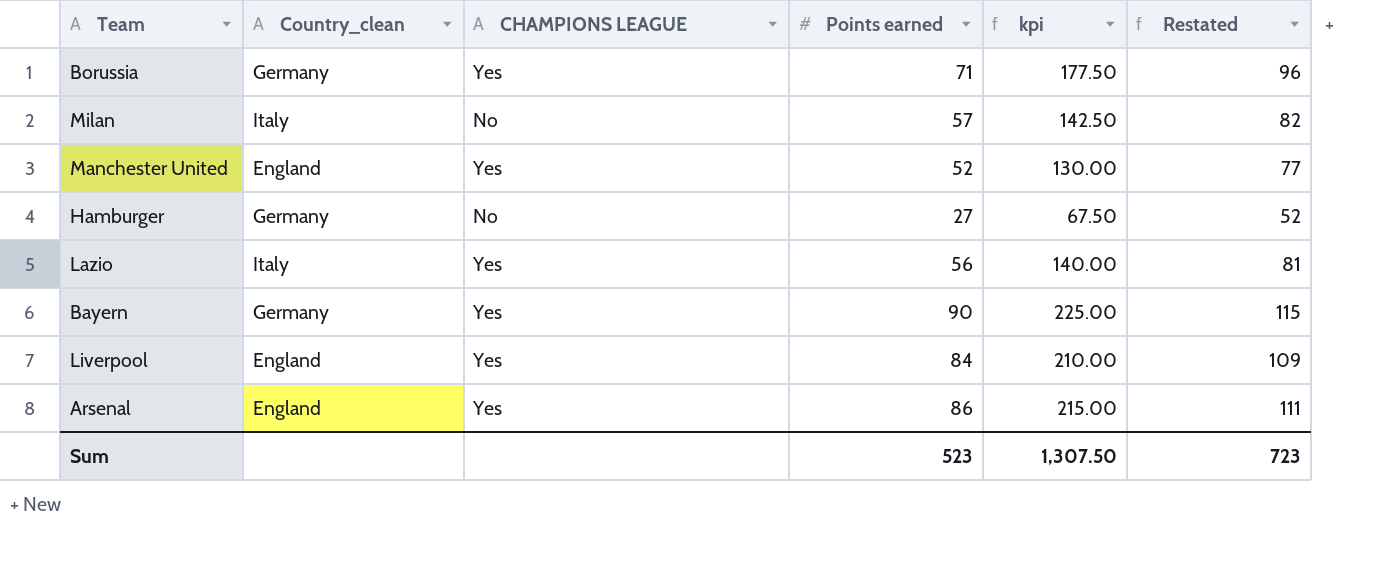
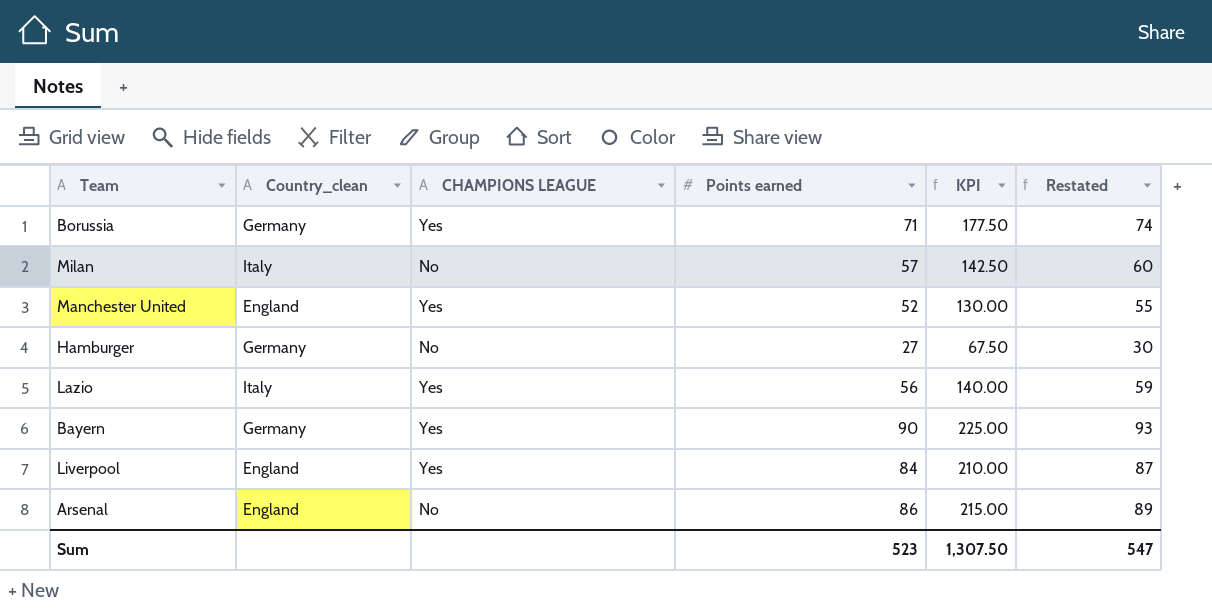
column name: kpi -> KPI
column Restated | formula: [Points earned] + 25 -> [Points earned] + 3
Arsenal | CHAMPIONS LEAGUE: Yes -> No
Sum | Restated: 723 -> 547

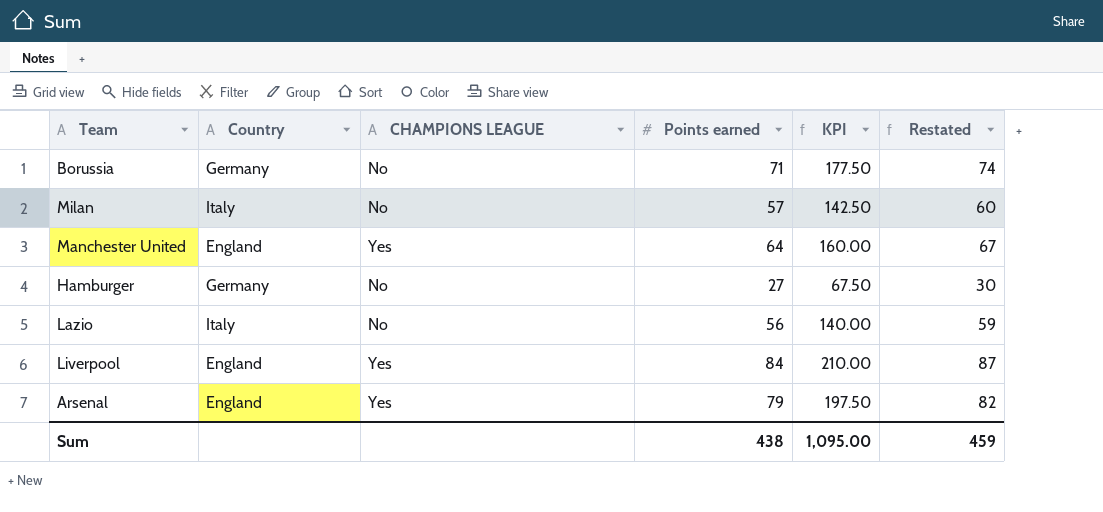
column name: Country_clean -> Country
row Bayern: Germany | Yes | 90 | 225.00 | 93 -> none
Borussia | CHAMPIONS LEAGUE: Yes -> No
Manchester United | Points earned: 52 -> 64
Manchester United | KPI: 130.00 -> 160.00
Manchester United | Restated: 55 -> 67
Lazio | CHAMPIONS LEAGUE: Yes -> No
Arsenal | CHAMPIONS LEAGUE: No -> Yes
Arsenal | Points earned: 86 -> 79
Arsenal | KPI: 215.00 -> 197.50
Arsenal | Restated: 89 -> 82
Sum | Points earned: 523 -> 438
Sum | KPI: 1,307.50 -> 1,095.00
Sum | Restated: 547 -> 459

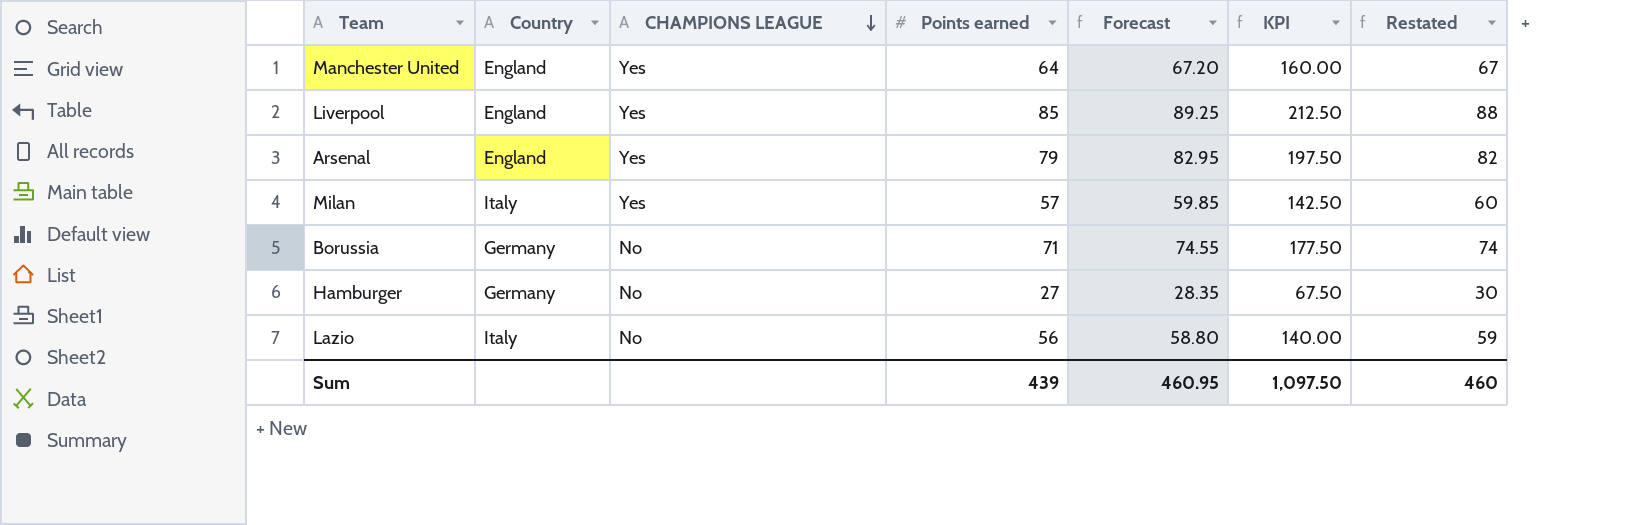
row order: none -> CHAMPIONS LEAGUE descending
column Forecast | formula: none -> [Points earned] * 1.05
Liverpool | Points earned: 84 -> 85
Liverpool | KPI: 210.00 -> 212.50
Liverpool | Restated: 87 -> 88
Milan | CHAMPIONS LEAGUE: No -> Yes
Sum | Points earned: 438 -> 439
Sum | KPI: 1,095.00 -> 1,097.50
Sum | Restated: 459 -> 460

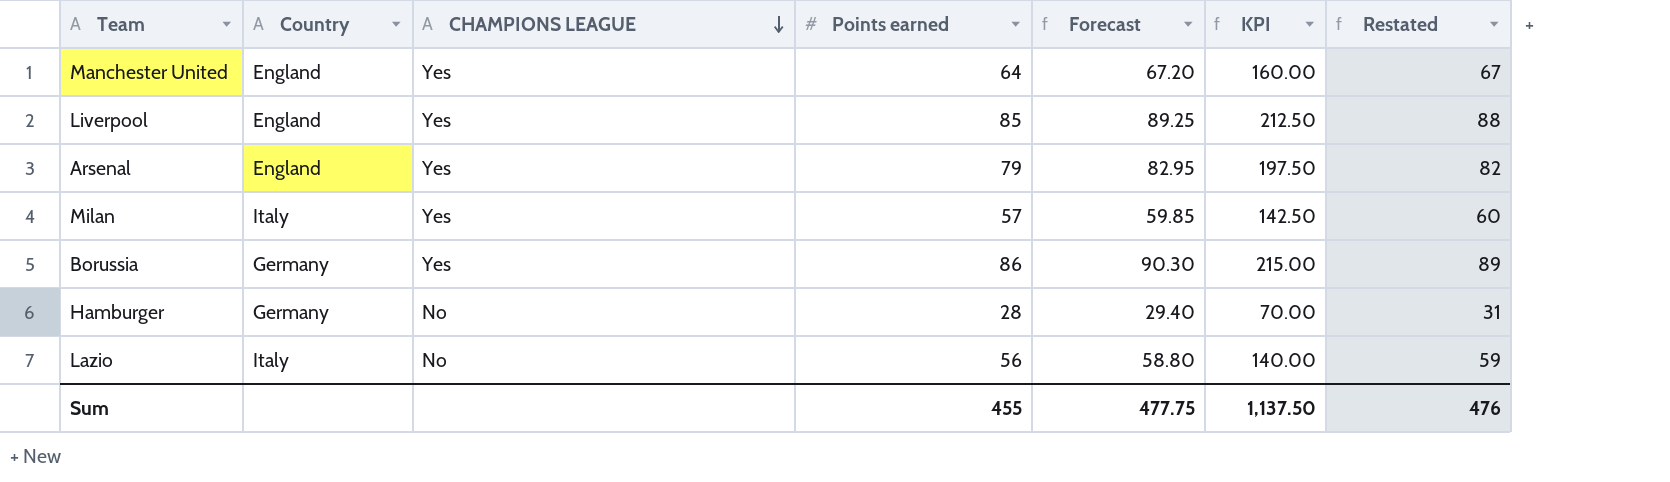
Borussia | CHAMPIONS LEAGUE: No -> Yes
Borussia | Points earned: 71 -> 86
Borussia | Forecast: 74.55 -> 90.30
Borussia | KPI: 177.50 -> 215.00
Borussia | Restated: 74 -> 89
Hamburger | Points earned: 27 -> 28
Hamburger | Forecast: 28.35 -> 29.40
Hamburger | KPI: 67.50 -> 70.00
Hamburger | Restated: 30 -> 31
Sum | Points earned: 439 -> 455
Sum | Forecast: 460.95 -> 477.75
Sum | KPI: 1,097.50 -> 1,137.50
Sum | Restated: 460 -> 476

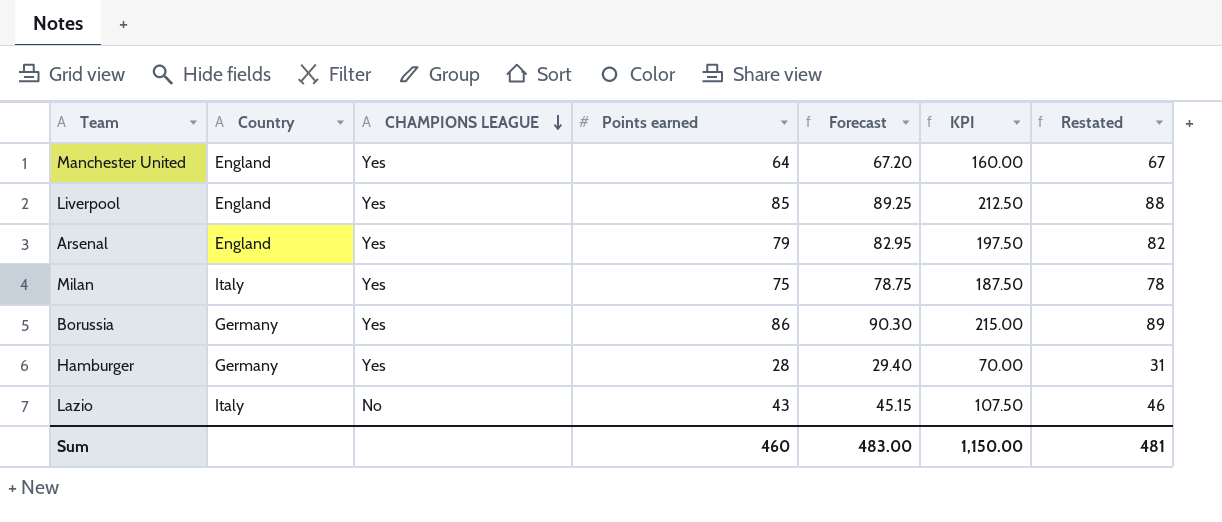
Milan | Points earned: 57 -> 75
Milan | Forecast: 59.85 -> 78.75
Milan | KPI: 142.50 -> 187.50
Milan | Restated: 60 -> 78
Hamburger | CHAMPIONS LEAGUE: No -> Yes
Lazio | Points earned: 56 -> 43
Lazio | Forecast: 58.80 -> 45.15
Lazio | KPI: 140.00 -> 107.50
Lazio | Restated: 59 -> 46
Sum | Points earned: 455 -> 460
Sum | Forecast: 477.75 -> 483.00
Sum | KPI: 1,137.50 -> 1,150.00
Sum | Restated: 476 -> 481

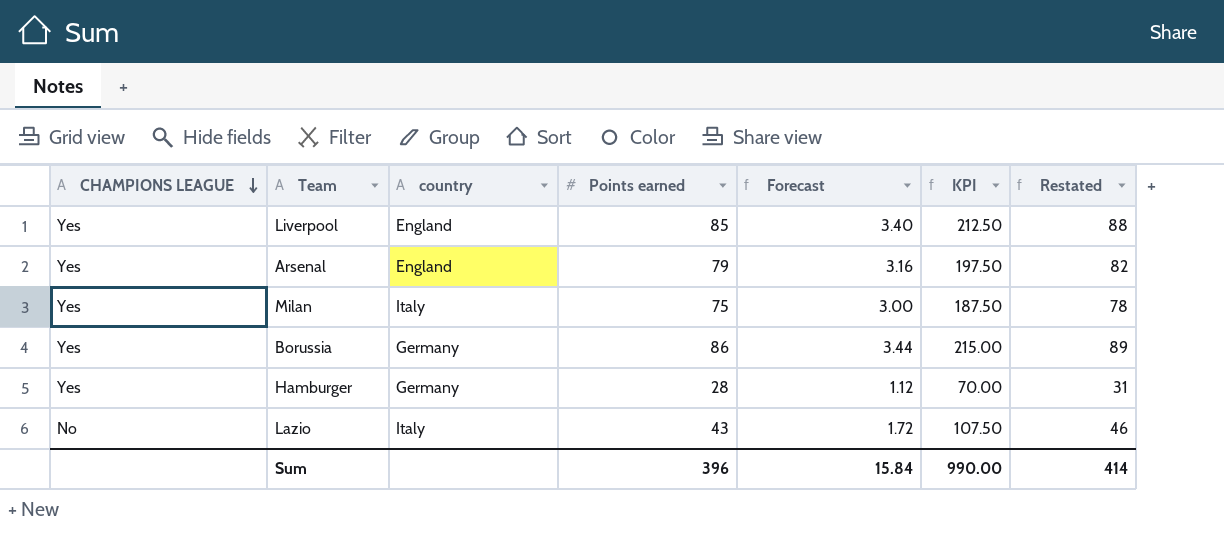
column CHAMPIONS LEAGUE | position: 3 -> 1
column name: Country -> country
column Forecast | formula: [Points earned] * 1.05 -> [Points earned] * 0.04
row Manchester United: England | Yes | 64 | 67.20 | 160.00 | 67 -> none
Sum | Points earned: 460 -> 396
Sum | Forecast: 483.00 -> 15.84
Sum | KPI: 1,150.00 -> 990.00
Sum | Restated: 481 -> 414

